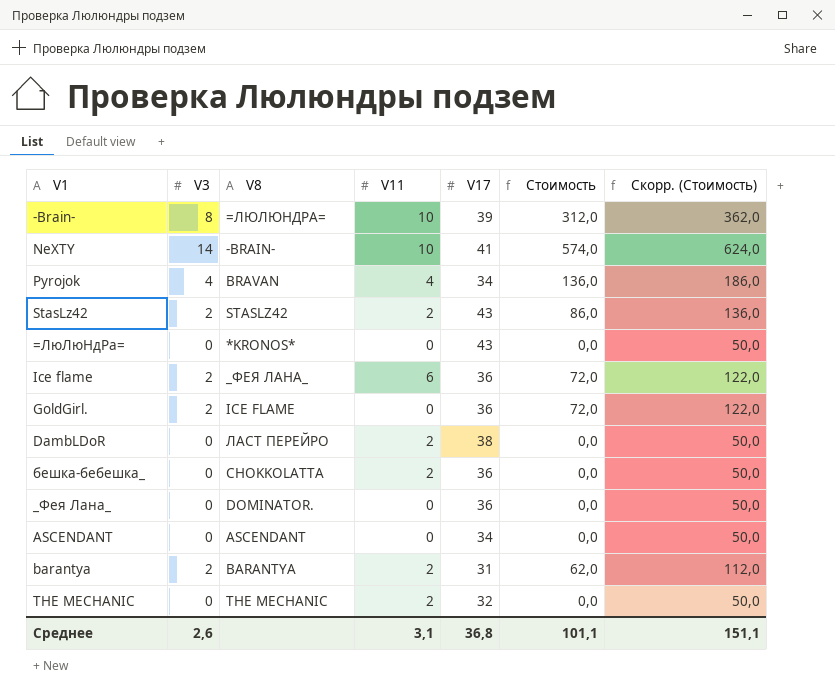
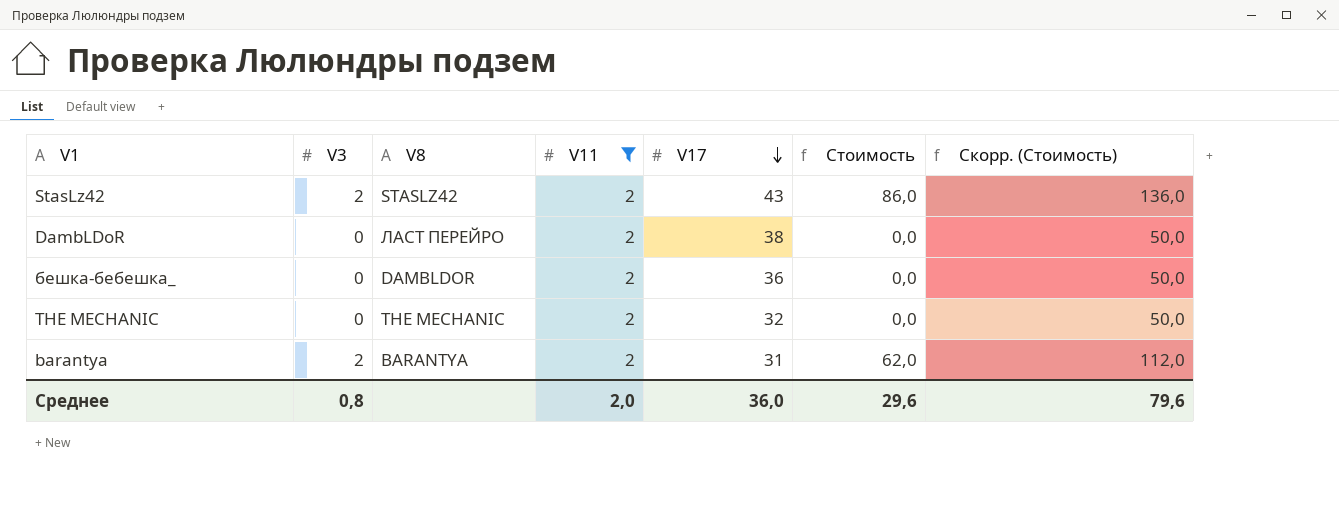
filter: none -> V11 = 2
row order: none -> V17 descending
бешка-бебешка_ | V8: CHOKKOLATTA -> DAMBLDOR
Среднее | V3: 2,6 -> 0,8
Среднее | V11: 3,1 -> 2,0
Среднее | V17: 36,8 -> 36,0
Среднее | Стоимость: 101,1 -> 29,6
Среднее | Скорр. (Стоимость): 151,1 -> 79,6

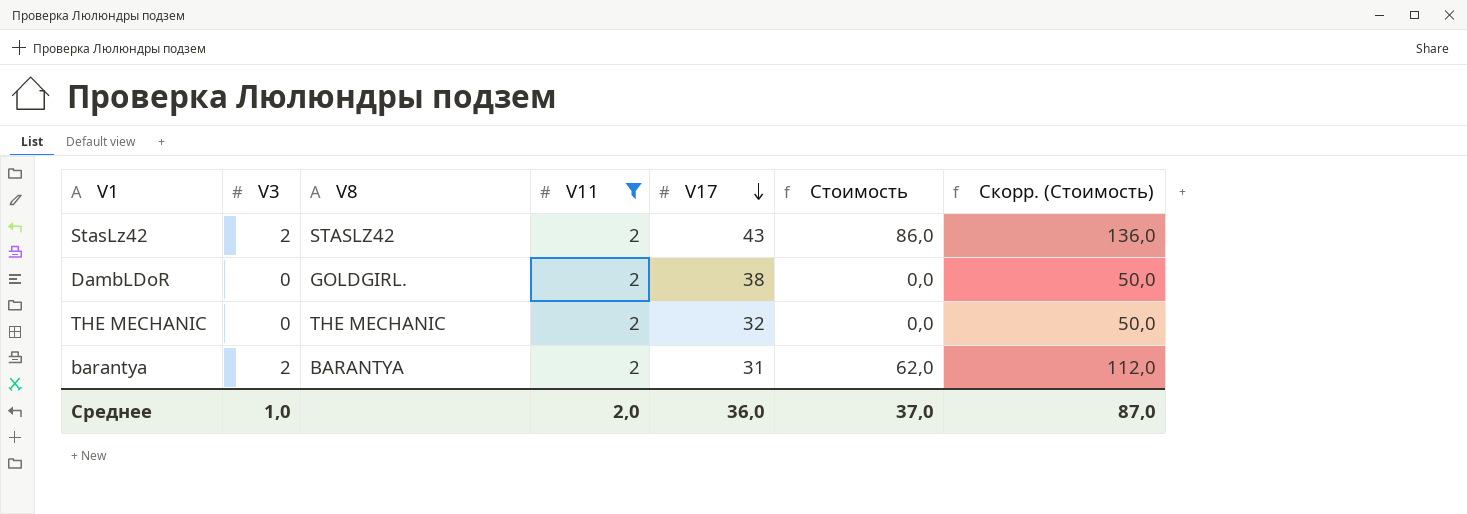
row бешка-бебешка_: 0 | DAMBLDOR | 2 | 36 | 0,0 | 50,0 -> none
DambLDoR | V8: ЛАСТ ПЕРЕЙРО -> GOLDGIRL.
Среднее | V3: 0,8 -> 1,0
Среднее | Стоимость: 29,6 -> 37,0
Среднее | Скорр. (Стоимость): 79,6 -> 87,0

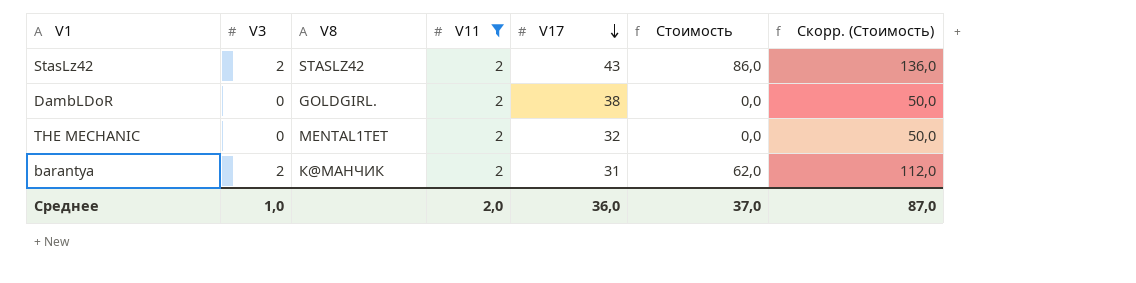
THE MECHANIC | V8: THE MECHANIC -> MENTAL1TET
barantya | V8: BARANTYA -> К@МАНЧИК

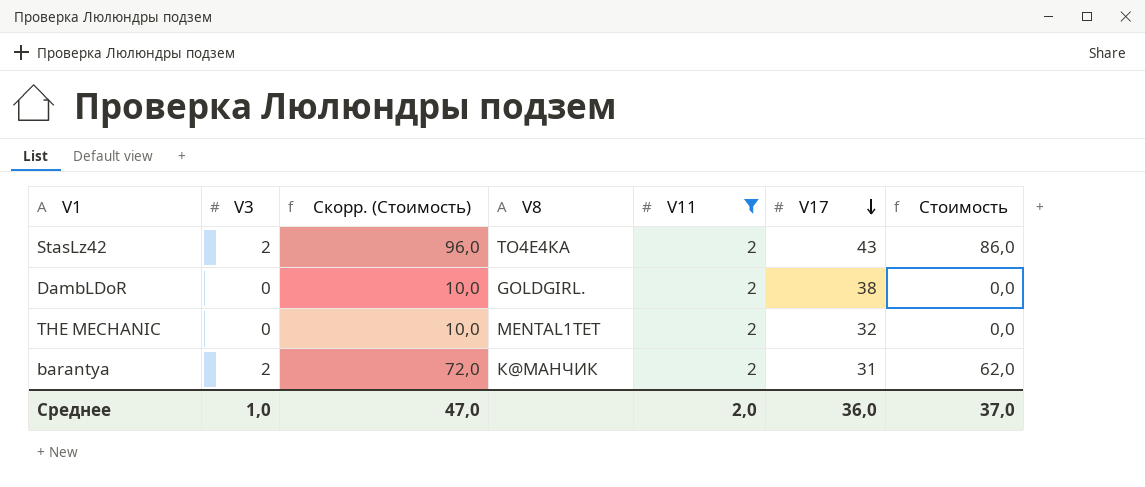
column Скорр. (Стоимость) | formula: [Стоимость] + 50 -> [Стоимость] + 10
column Скорр. (Стоимость) | position: 7 -> 3
StasLz42 | V8: STASLZ42 -> ТО4Е4КА
Среднее | Скорр. (Стоимость): 87,0 -> 47,0

